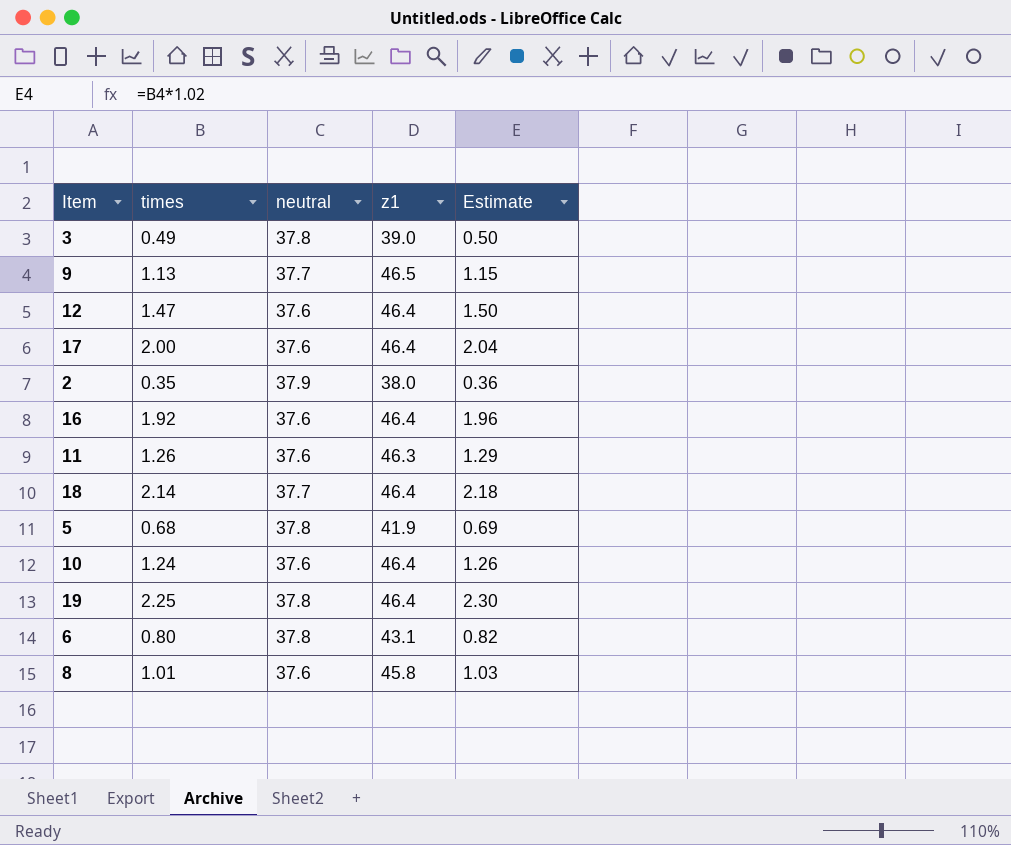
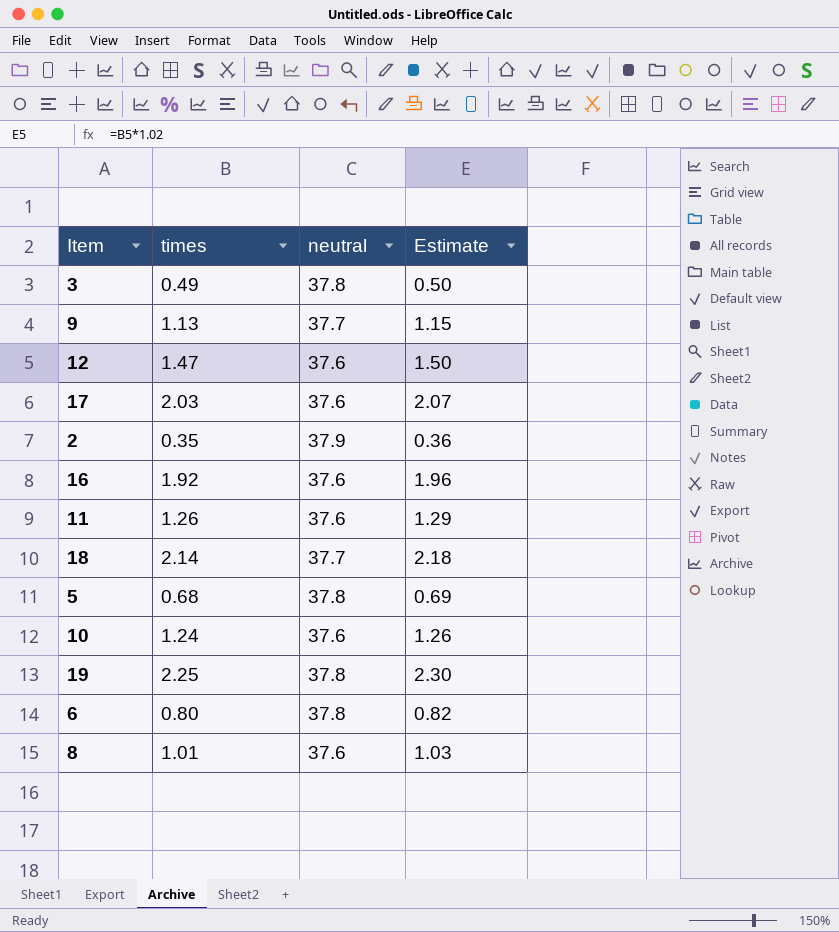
column z1 | position: 4 -> none
17 | times: 2.00 -> 2.03
17 | Estimate: 2.04 -> 2.07

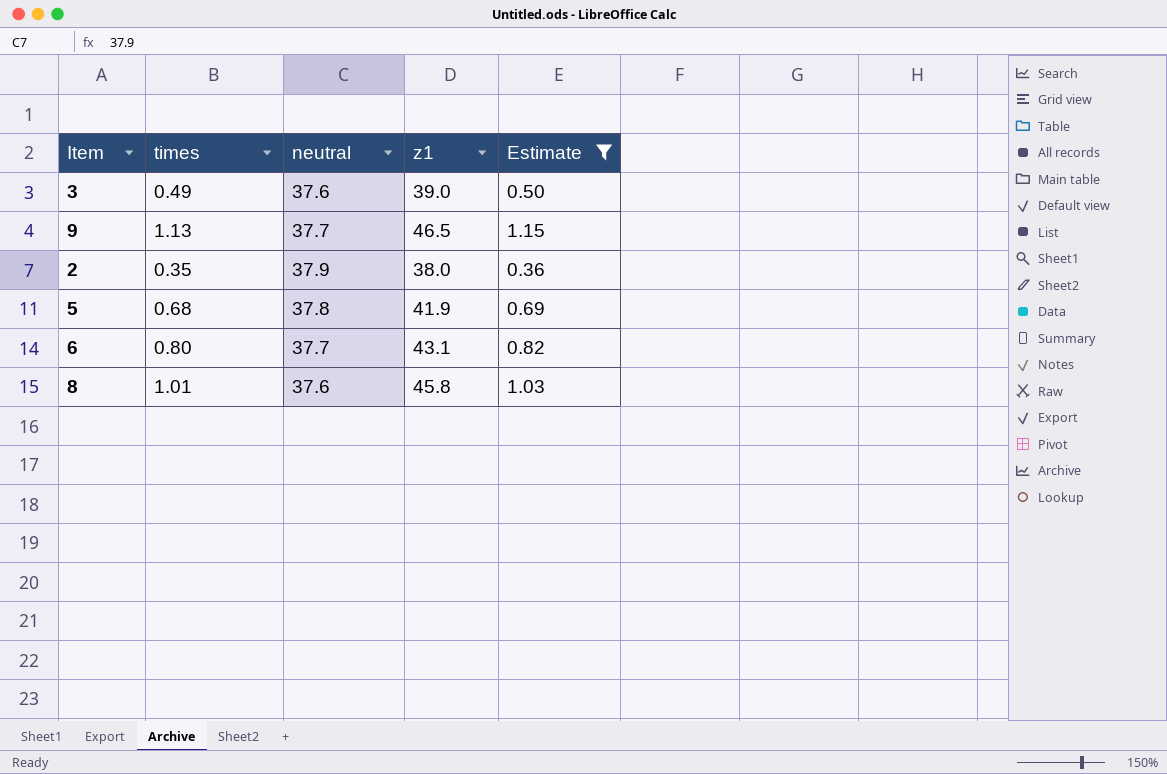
filter: none -> Estimate <= 1.15
column z1 | position: none -> 4
3 | neutral: 37.8 -> 37.6
6 | neutral: 37.8 -> 37.7

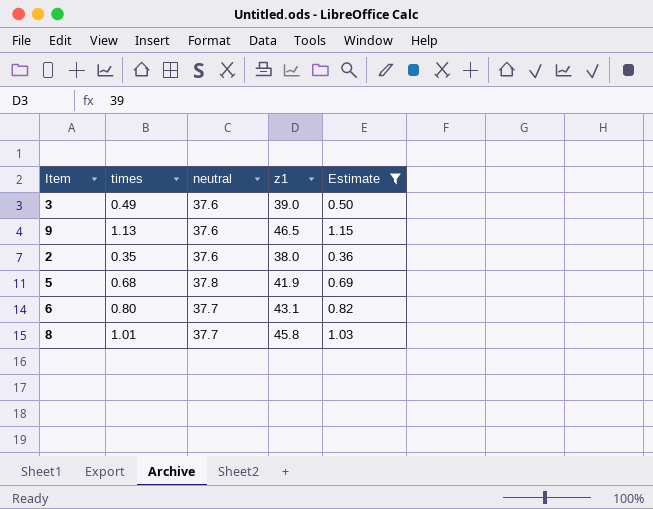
9 | neutral: 37.7 -> 37.6
2 | neutral: 37.9 -> 37.6
8 | neutral: 37.6 -> 37.7

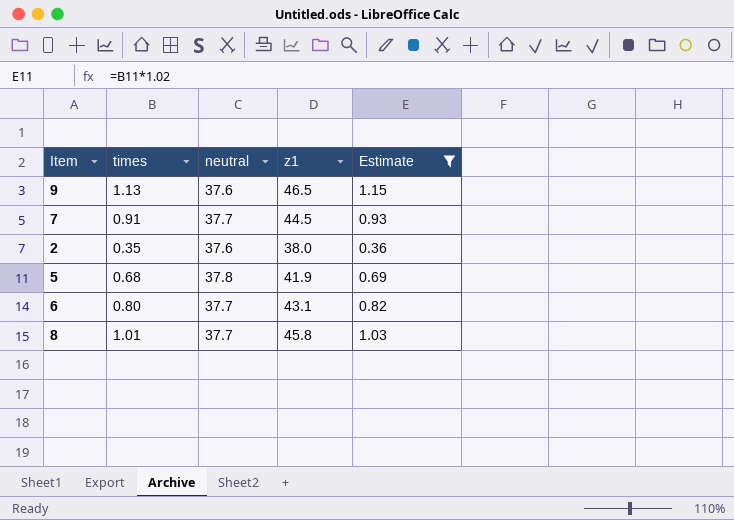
row 3: 0.49 | 37.6 | 39.0 | 0.50 -> none
row 7: none -> 0.91 | 37.7 | 44.5 | 0.93

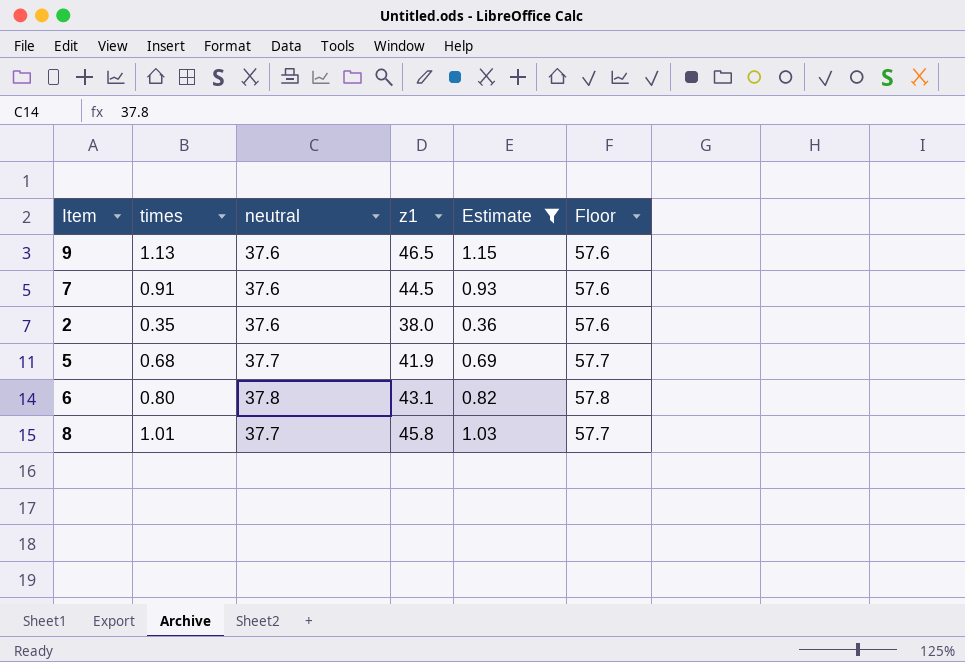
column Floor | formula: none -> [neutral] + 20
7 | neutral: 37.7 -> 37.6
5 | neutral: 37.8 -> 37.7
6 | neutral: 37.7 -> 37.8

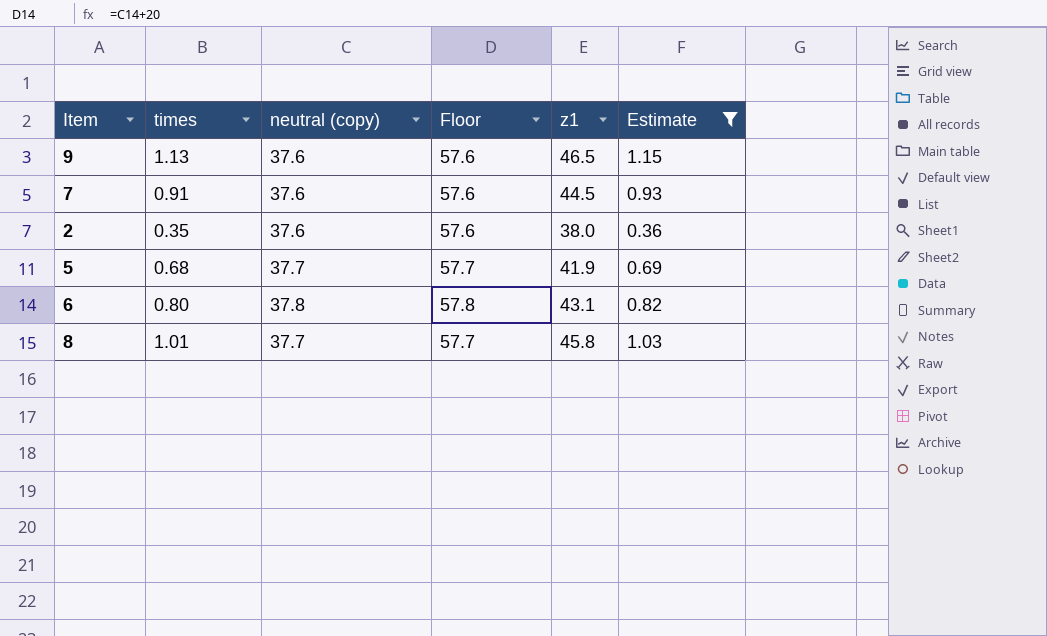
column name: neutral -> neutral (copy)
column Floor | position: 6 -> 4

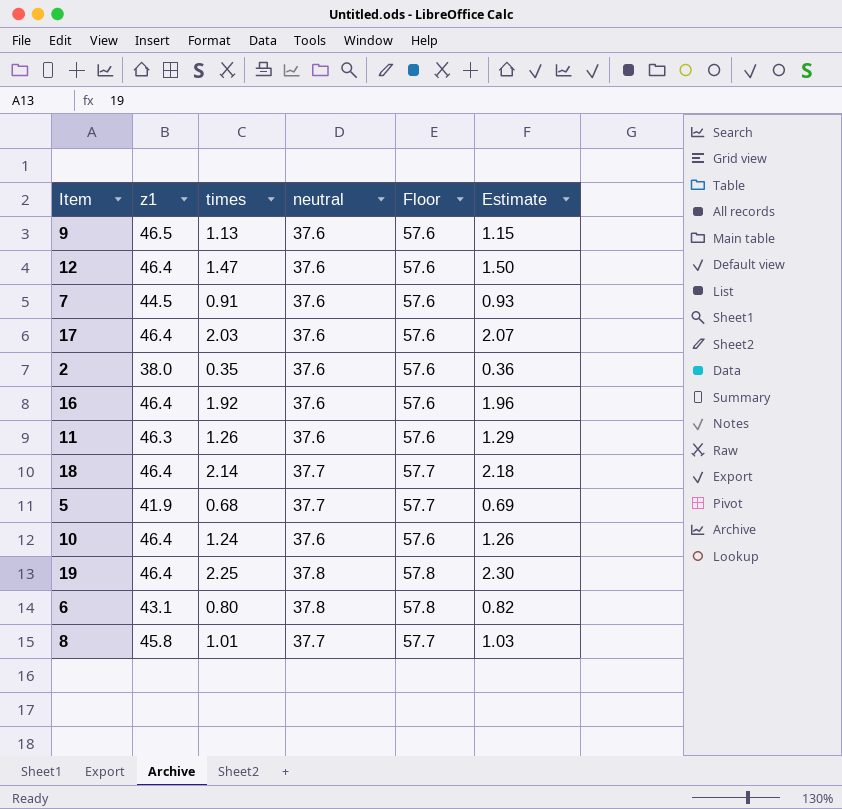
filter: Estimate <= 1.15 -> none
column z1 | position: 5 -> 2
column name: neutral (copy) -> neutral

